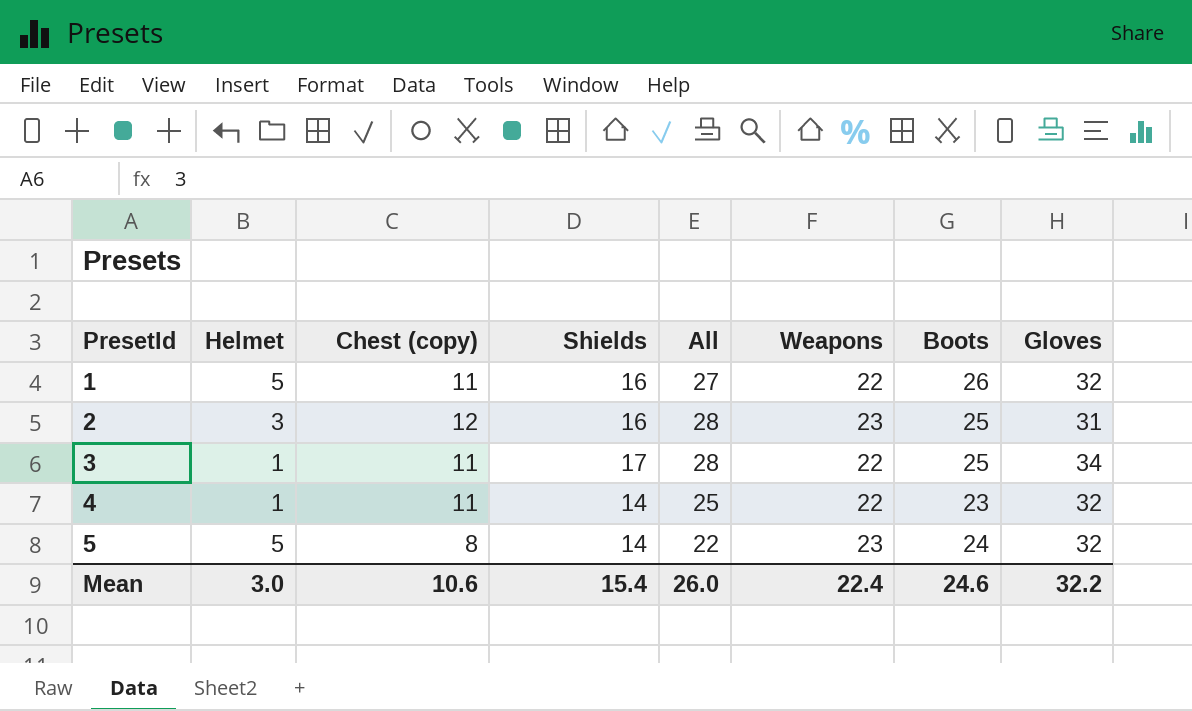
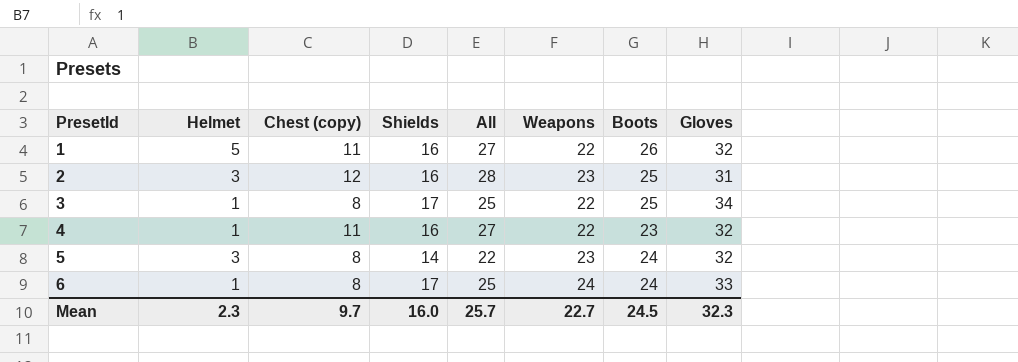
3 | Chest (copy): 11 -> 8
3 | All: 28 -> 25
4 | Shields: 14 -> 16
4 | All: 25 -> 27
5 | Helmet: 5 -> 3
row 6: none -> 1 | 8 | 17 | 25 | 24 | 24 | 33
Mean | Helmet: 3.0 -> 2.3
Mean | Chest (copy): 10.6 -> 9.7
Mean | Shields: 15.4 -> 16.0
Mean | All: 26.0 -> 25.7
Mean | Weapons: 22.4 -> 22.7
Mean | Boots: 24.6 -> 24.5
Mean | Gloves: 32.2 -> 32.3

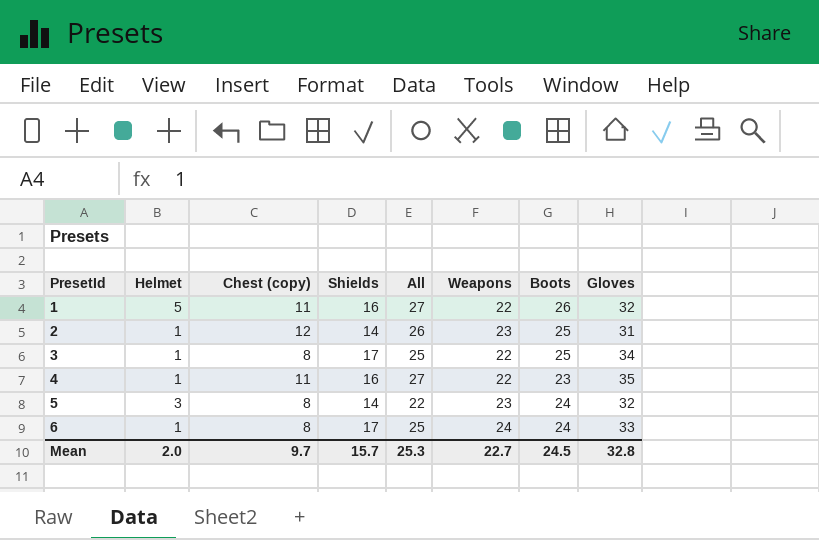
2 | Helmet: 3 -> 1
2 | Shields: 16 -> 14
2 | All: 28 -> 26
4 | Gloves: 32 -> 35
Mean | Helmet: 2.3 -> 2.0
Mean | Shields: 16.0 -> 15.7
Mean | All: 25.7 -> 25.3
Mean | Gloves: 32.3 -> 32.8

